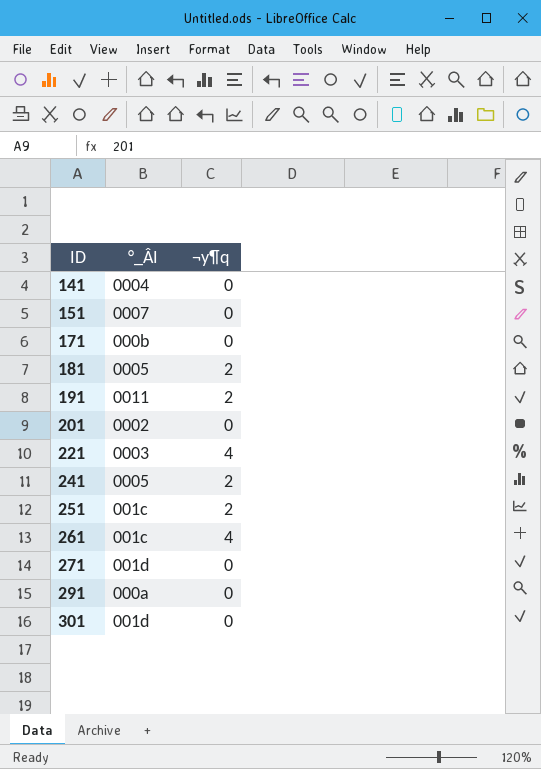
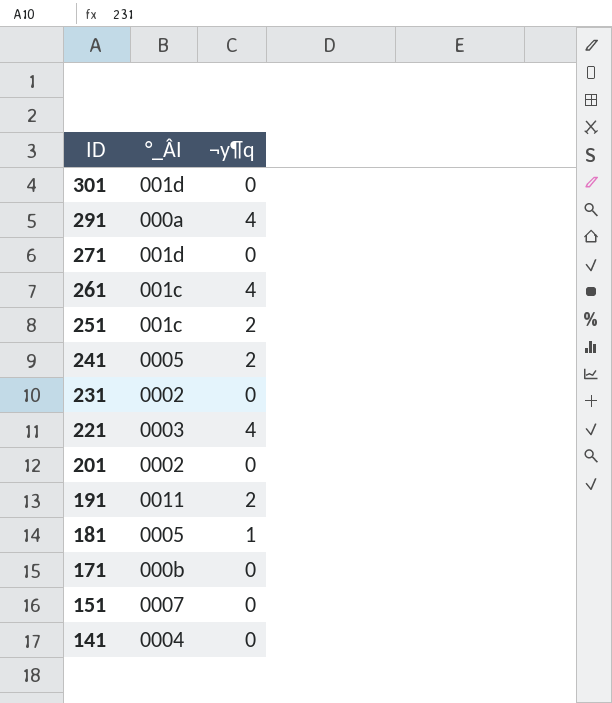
row order: ID ascending -> ID descending
291 | ¬y¶q: 0 -> 4
row 231: none -> 0002 | 0
181 | ¬y¶q: 2 -> 1

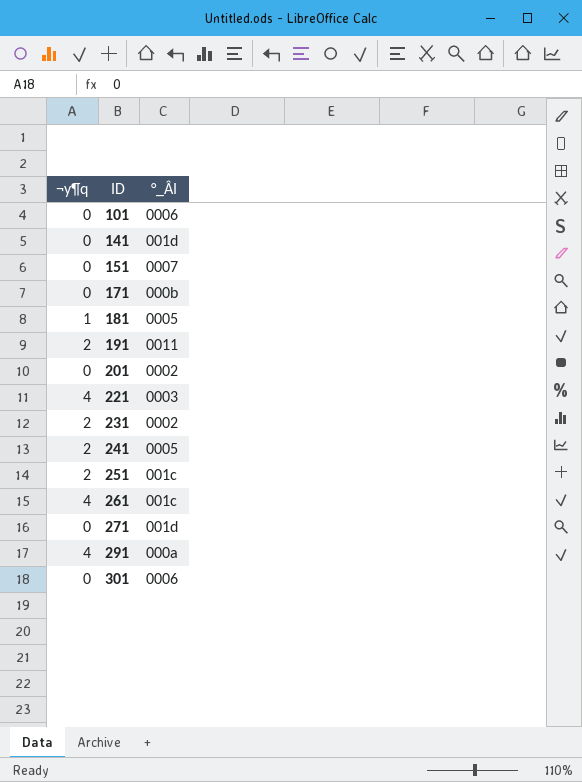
row order: ID descending -> ID ascending
column ¬y¶q | position: 3 -> 1
row 101: none -> 0 | 0006
141 | °_ÂI: 0004 -> 001d
231 | ¬y¶q: 0 -> 2
301 | °_ÂI: 001d -> 0006

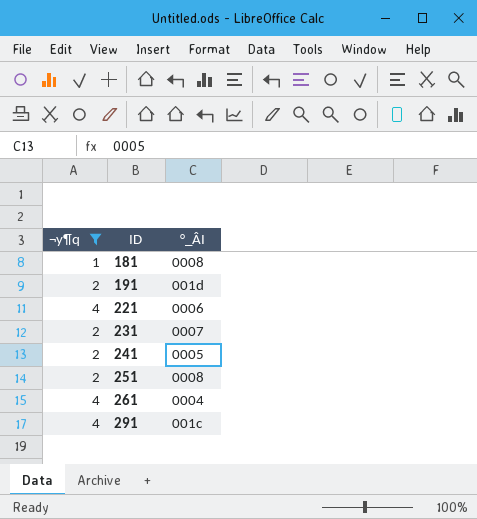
filter: none -> ¬y¶q != 0
181 | °_ÂI: 0005 -> 0008
191 | °_ÂI: 0011 -> 001d
221 | °_ÂI: 0003 -> 0006
231 | °_ÂI: 0002 -> 0007
251 | °_ÂI: 001c -> 0008
261 | °_ÂI: 001c -> 0004
291 | °_ÂI: 000a -> 001c

